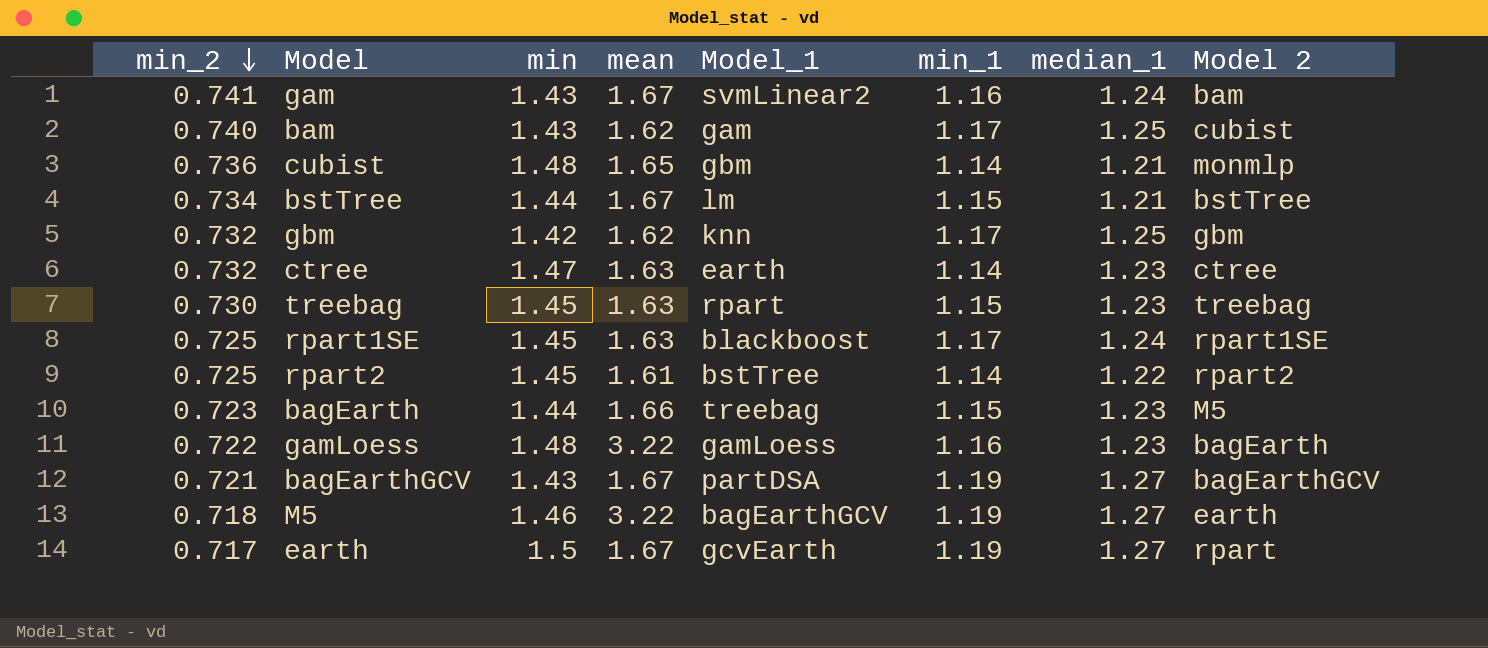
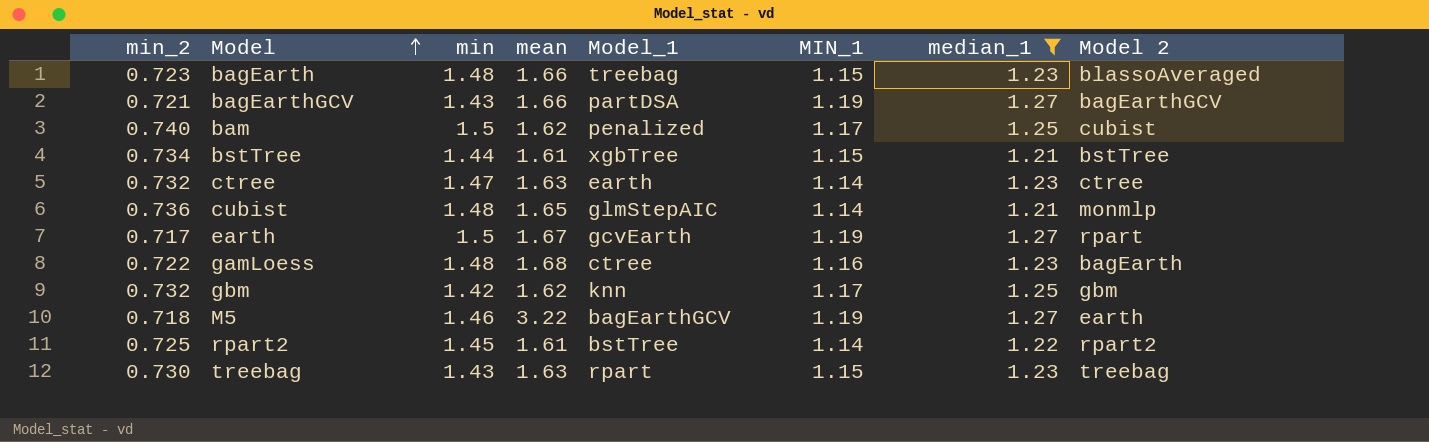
filter: none -> median_1 != 1.24
row order: min_2 descending -> Model ascending
column name: min_1 -> MIN_1
bagEarth | min: 1.44 -> 1.48
bagEarth | Model 2: M5 -> blassoAveraged
bagEarthGCV | mean: 1.67 -> 1.66
bam | min: 1.43 -> 1.5
bam | Model_1: gam -> penalized
bstTree | mean: 1.67 -> 1.61
bstTree | Model_1: lm -> xgbTree
cubist | Model_1: gbm -> glmStepAIC
gamLoess | mean: 3.22 -> 1.68
gamLoess | Model_1: gamLoess -> ctree
treebag | min: 1.45 -> 1.43

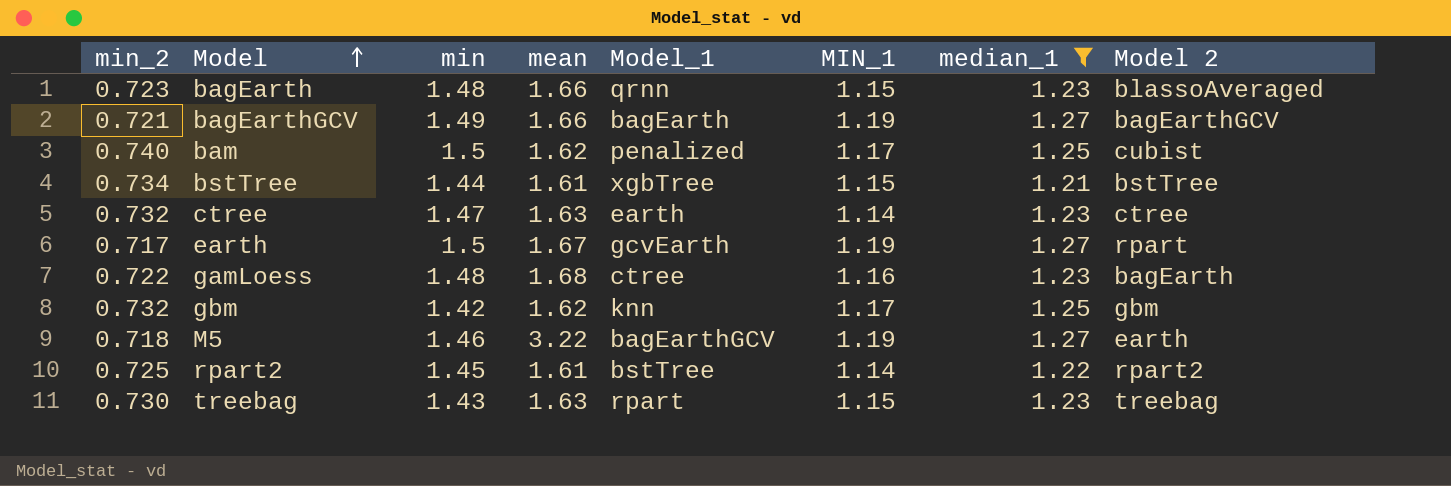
row cubist: 0.736 | 1.48 | 1.65 | glmStepAIC | 1.14 | 1.21 | monmlp -> none
bagEarth | Model_1: treebag -> qrnn
bagEarthGCV | min: 1.43 -> 1.49
bagEarthGCV | Model_1: partDSA -> bagEarth

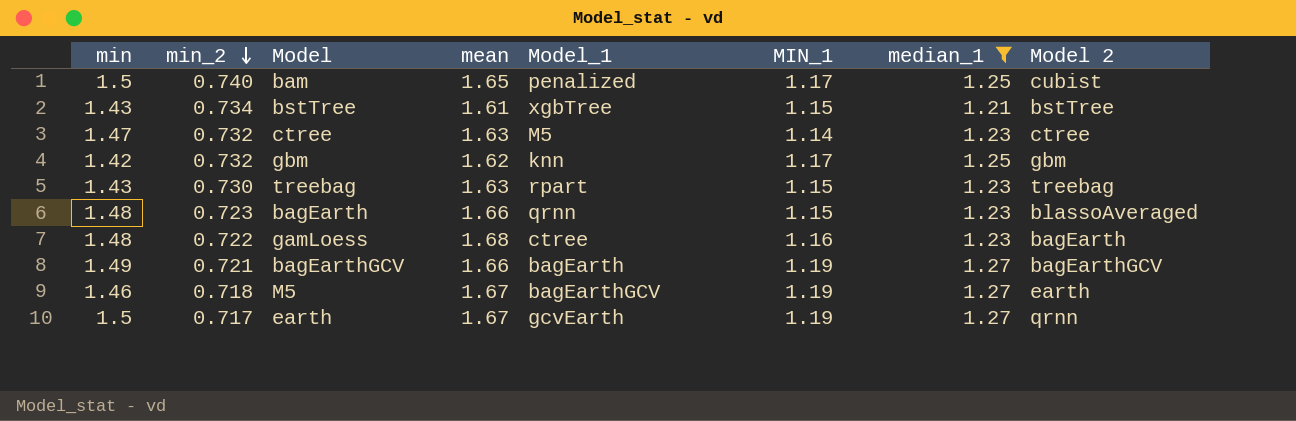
row order: Model ascending -> min_2 descending
column min | position: 3 -> 1
row rpart2: 0.725 | 1.45 | 1.61 | bstTree | 1.14 | 1.22 | rpart2 -> none
bam | mean: 1.62 -> 1.65
bstTree | min: 1.44 -> 1.43
ctree | Model_1: earth -> M5
M5 | mean: 3.22 -> 1.67
earth | Model 2: rpart -> qrnn

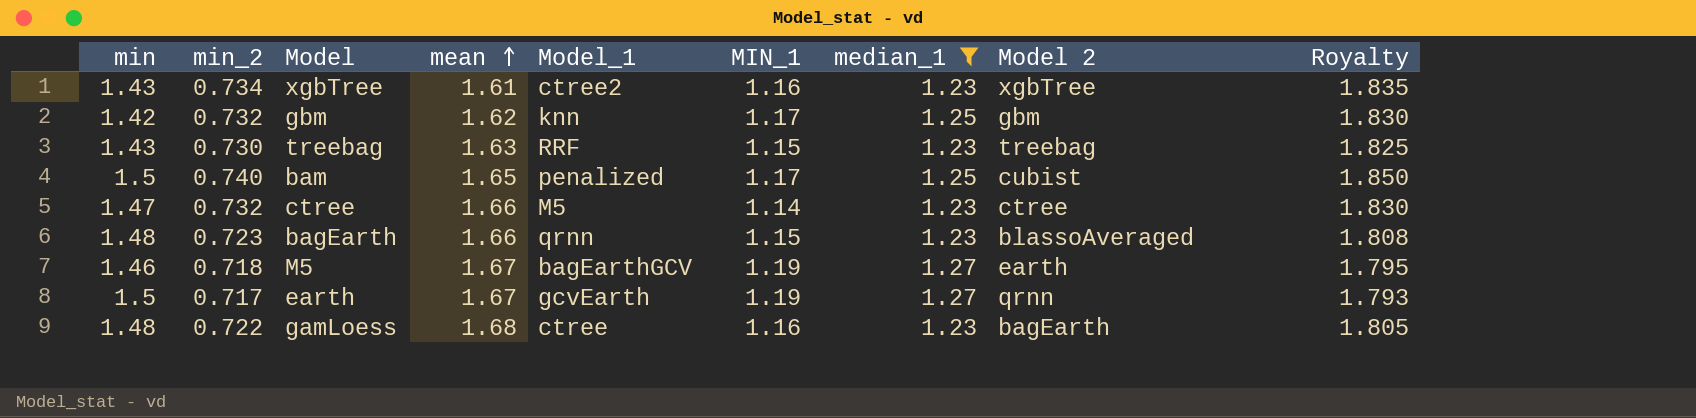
row order: min_2 descending -> mean ascending
column Royalty | formula: none -> [min_2] * 2.5
row bstTree: 1.43 | 0.734 | 1.61 | xgbTree | 1.15 | 1.21 | bstTree -> none
row bagEarthGCV: 1.49 | 0.721 | 1.66 | bagEarth | 1.19 | 1.27 | bagEarthGCV -> none
row xgbTree: none -> 1.43 | 0.734 | 1.61 | ctree2 | 1.16 | 1.23 | xgbTree | 1.835
treebag | Model_1: rpart -> RRF
ctree | mean: 1.63 -> 1.66

